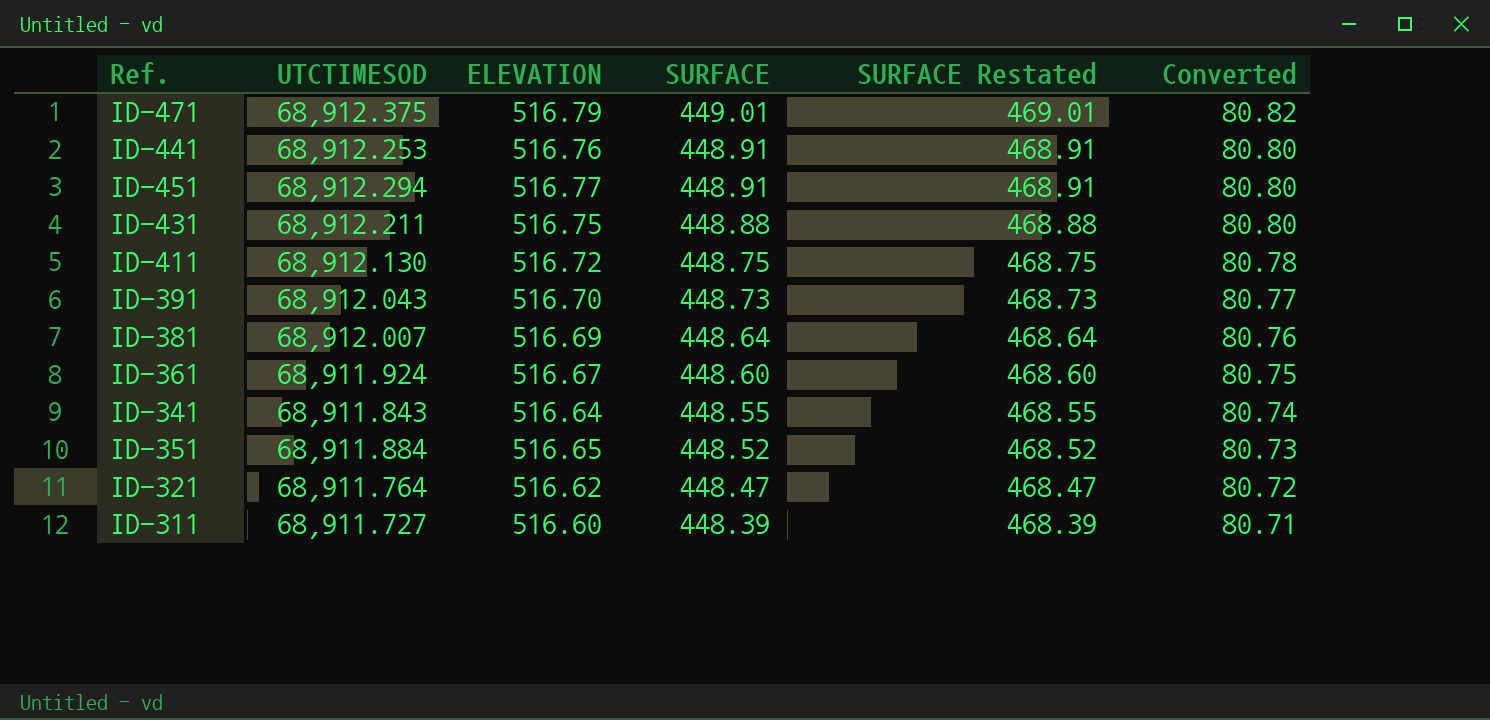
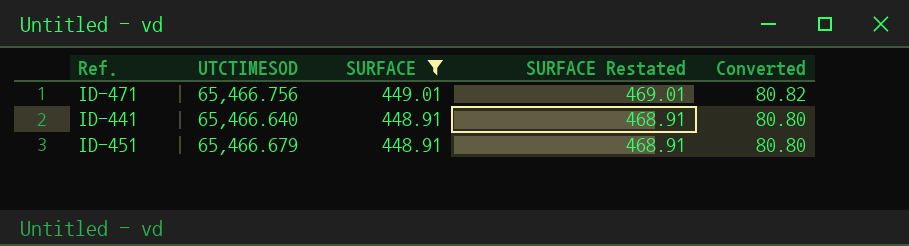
filter: none -> SURFACE >= 448.91
column ELEVATION | position: 3 -> none
ID-471 | UTCTIMESOD: 68,912.375 -> 65,466.756
ID-441 | UTCTIMESOD: 68,912.253 -> 65,466.640
ID-451 | UTCTIMESOD: 68,912.294 -> 65,466.679

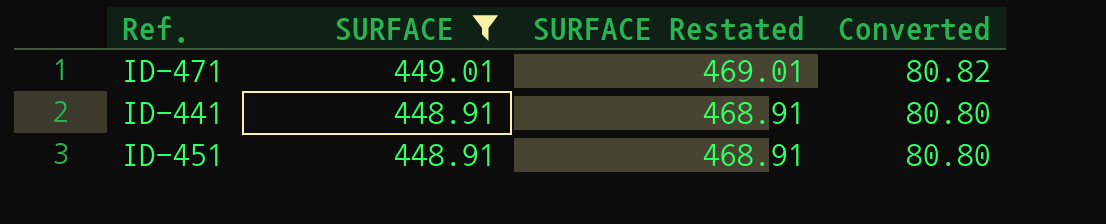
column UTCTIMESOD | position: 2 -> none

